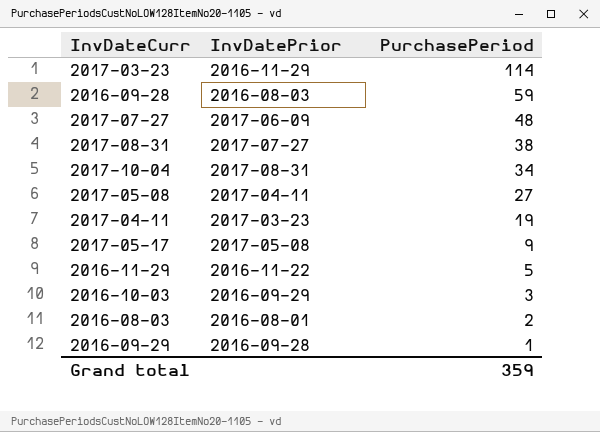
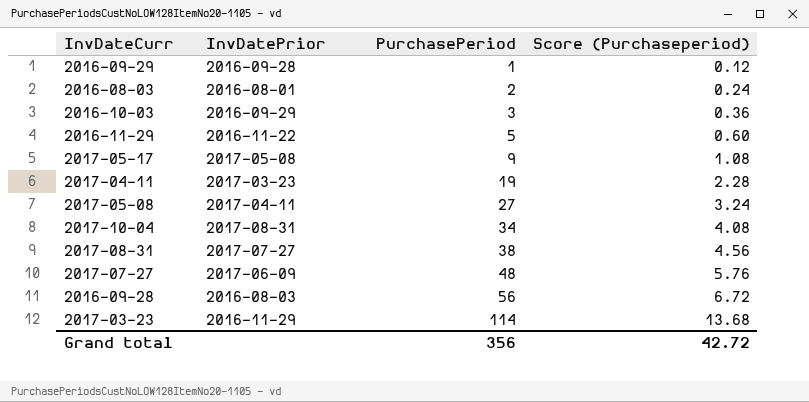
row order: PurchasePeriod descending -> PurchasePeriod ascending
column Score (Purchaseperiod) | formula: none -> [PurchasePeriod] * 0.12
2016-09-28 | PurchasePeriod: 59 -> 56
Grand total | PurchasePeriod: 359 -> 356

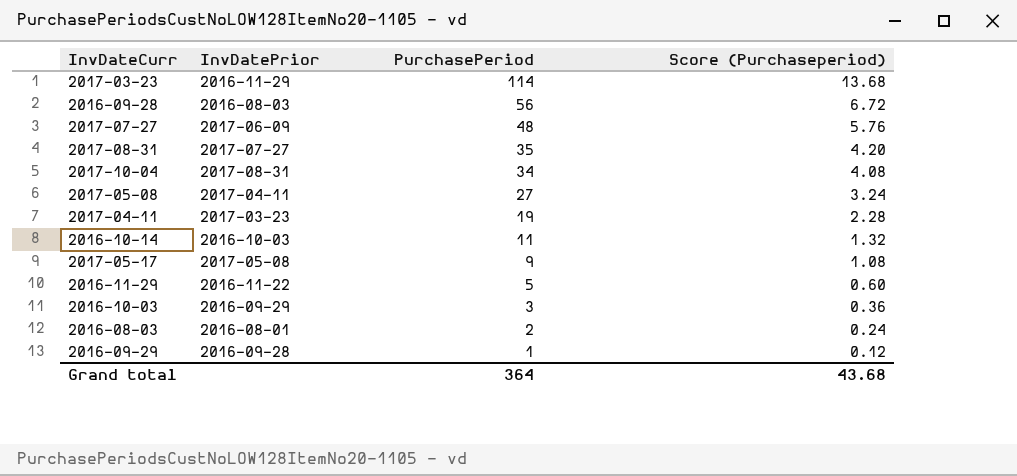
row order: PurchasePeriod ascending -> PurchasePeriod descending
2017-08-31 | PurchasePeriod: 38 -> 35
2017-08-31 | Score (Purchaseperiod): 4.56 -> 4.20
row 2016-10-14: none -> 2016-10-03 | 11 | 1.32
Grand total | PurchasePeriod: 356 -> 364
Grand total | Score (Purchaseperiod): 42.72 -> 43.68

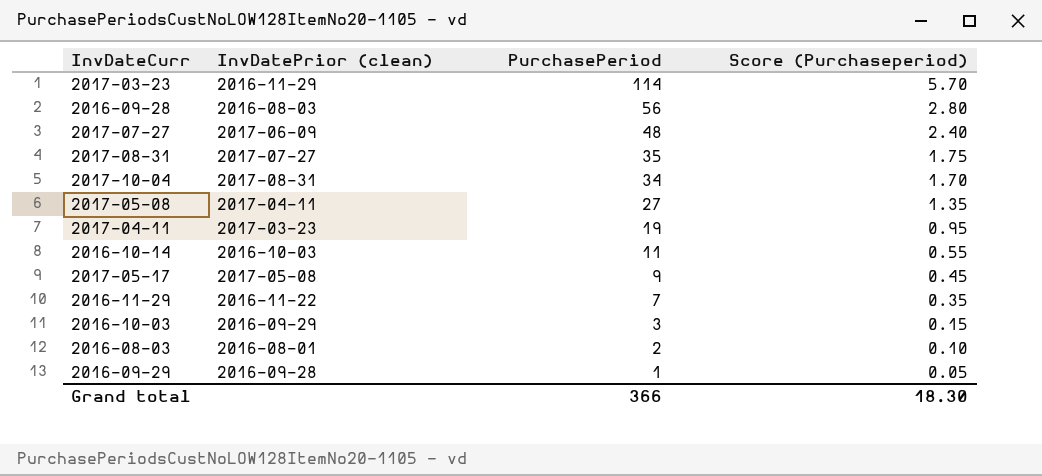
column name: InvDatePrior -> InvDatePrior (clean)
column Score (Purchaseperiod) | formula: [PurchasePeriod] * 0.12 -> [PurchasePeriod] * 0.05
2016-11-29 | PurchasePeriod: 5 -> 7
Grand total | PurchasePeriod: 364 -> 366
Grand total | Score (Purchaseperiod): 43.68 -> 18.30

